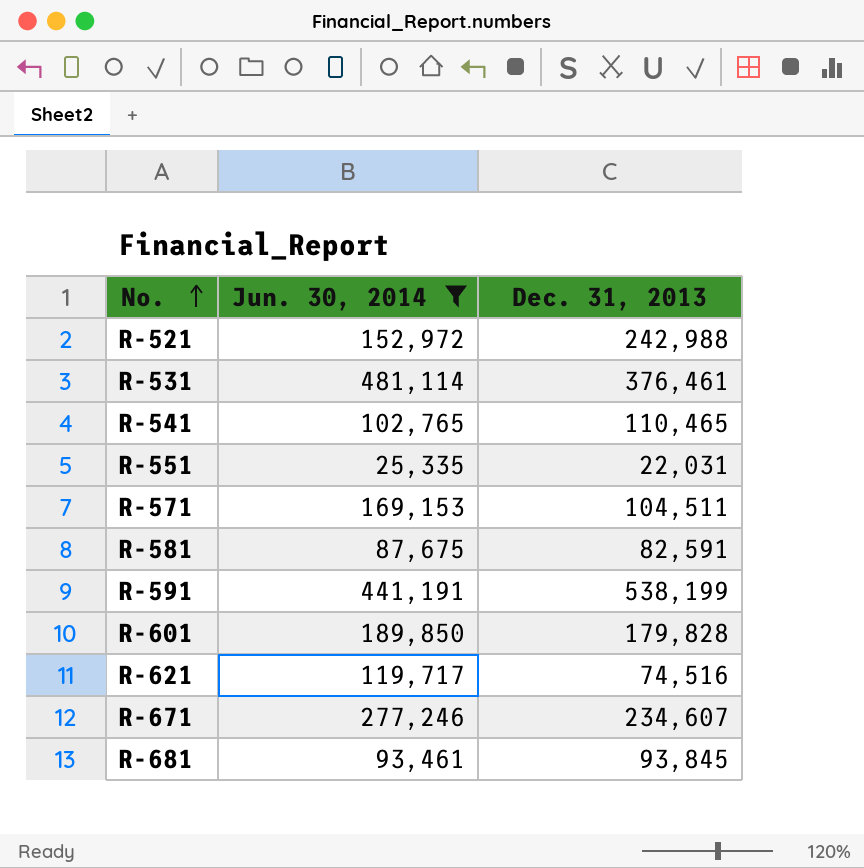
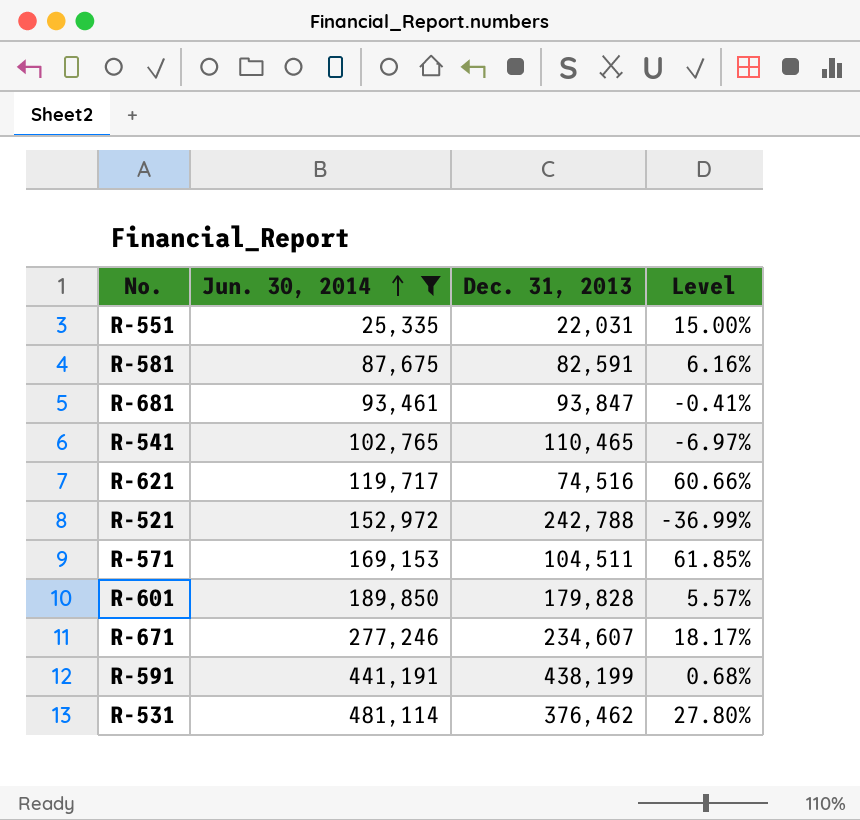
row order: No. ascending -> Jun. 30, 2014 ascending
column Level | formula: none -> ([Jun. 30, 2014] - [Dec. 31, 2013]) / [Dec. 31, 2013]
R-681 | Dec. 31, 2013: 93,845 -> 93,847
R-521 | Dec. 31, 2013: 242,988 -> 242,788
R-591 | Dec. 31, 2013: 538,199 -> 438,199
R-531 | Dec. 31, 2013: 376,461 -> 376,462

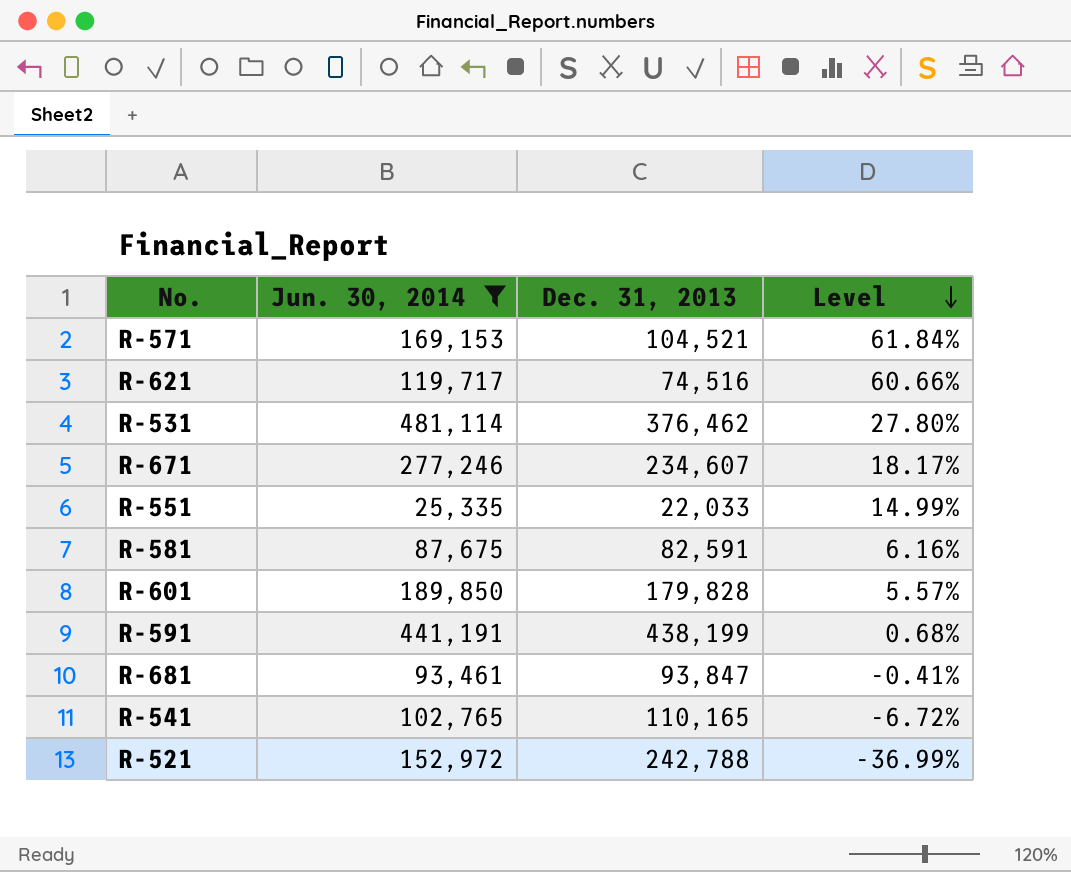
row order: Jun. 30, 2014 ascending -> Level descending
R-571 | Dec. 31, 2013: 104,511 -> 104,521
R-571 | Level: 61.85% -> 61.84%
R-551 | Dec. 31, 2013: 22,031 -> 22,033
R-551 | Level: 15.00% -> 14.99%
R-541 | Dec. 31, 2013: 110,465 -> 110,165
R-541 | Level: -6.97% -> -6.72%

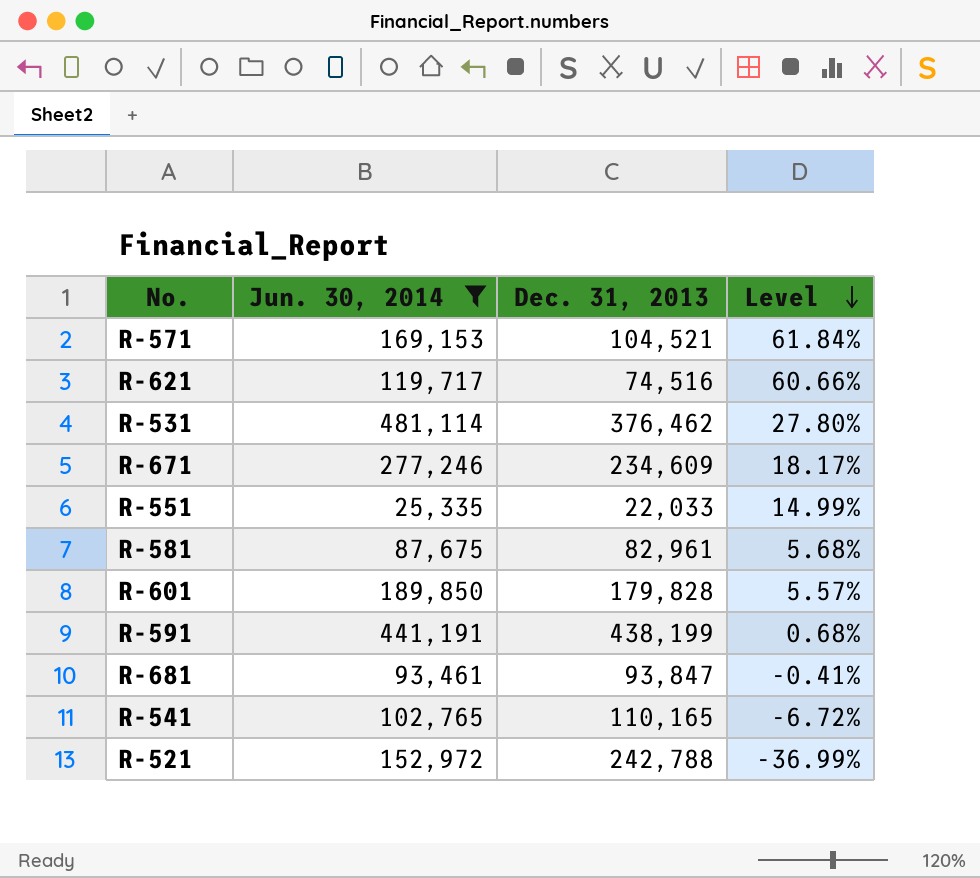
R-671 | Dec. 31, 2013: 234,607 -> 234,609
R-581 | Dec. 31, 2013: 82,591 -> 82,961
R-581 | Level: 6.16% -> 5.68%

